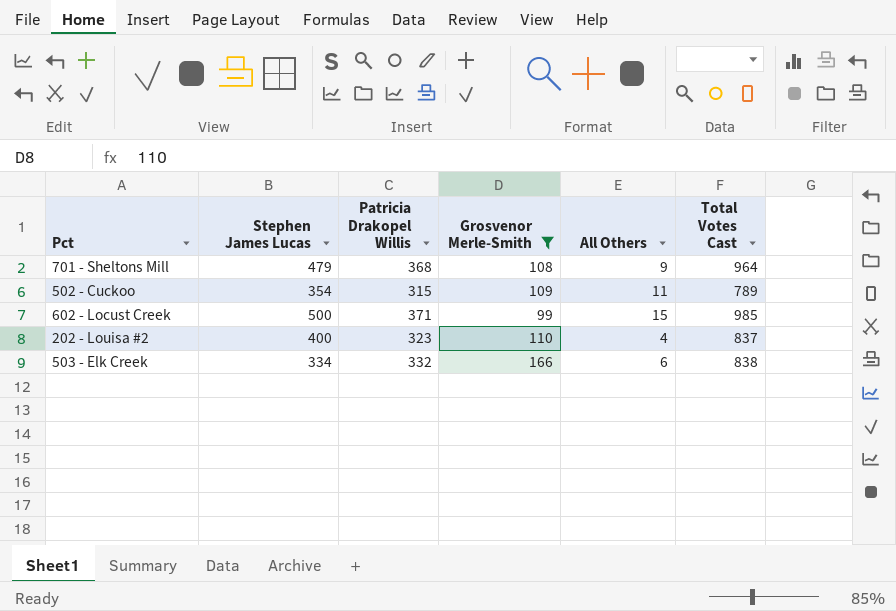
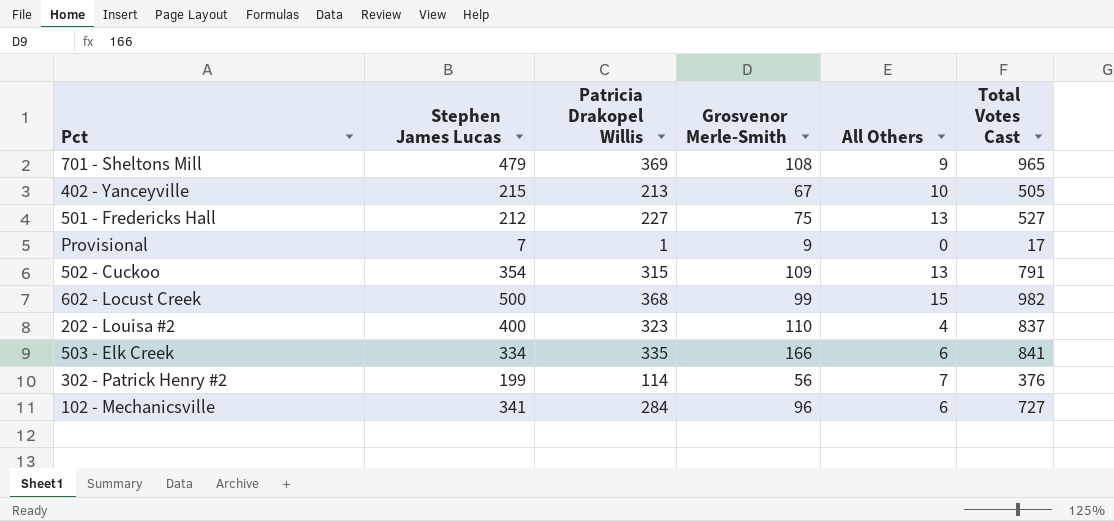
filter: Grosvenor Merle-Smith >= 99 -> none
701 - Sheltons Mill | Patricia Drakopel Willis: 368 -> 369
701 - Sheltons Mill | Total Votes Cast: 964 -> 965
502 - Cuckoo | All Others: 11 -> 13
502 - Cuckoo | Total Votes Cast: 789 -> 791
602 - Locust Creek | Patricia Drakopel Willis: 371 -> 368
602 - Locust Creek | Total Votes Cast: 985 -> 982
503 - Elk Creek | Patricia Drakopel Willis: 332 -> 335
503 - Elk Creek | Total Votes Cast: 838 -> 841

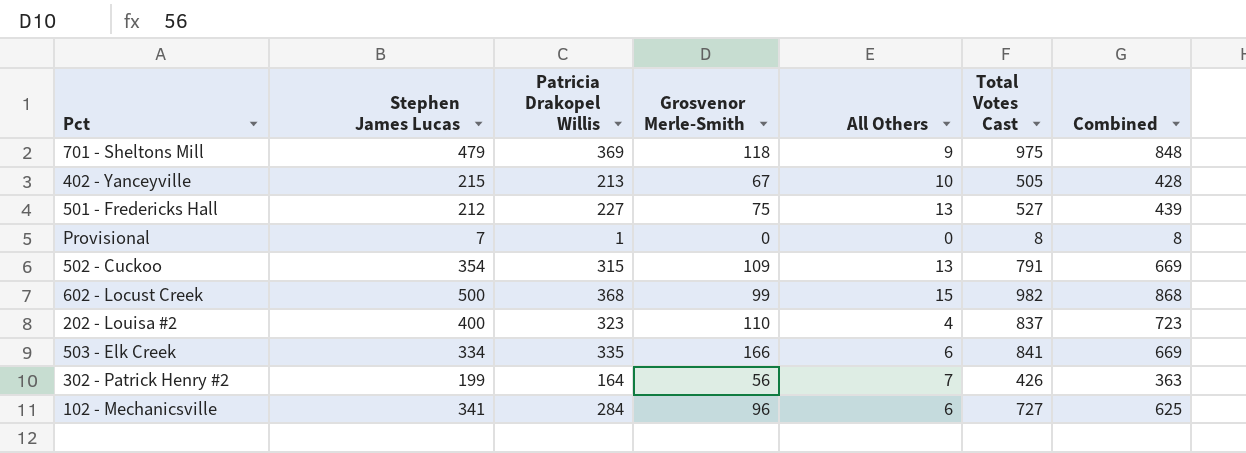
column Combined | formula: none -> [Stephen James Lucas] + [Patricia Drakopel Willis]
701 - Sheltons Mill | Grosvenor Merle-Smith: 108 -> 118
701 - Sheltons Mill | Total Votes Cast: 965 -> 975
Provisional | Grosvenor Merle-Smith: 9 -> 0
Provisional | Total Votes Cast: 17 -> 8
302 - Patrick Henry #2 | Patricia Drakopel Willis: 114 -> 164
302 - Patrick Henry #2 | Total Votes Cast: 376 -> 426

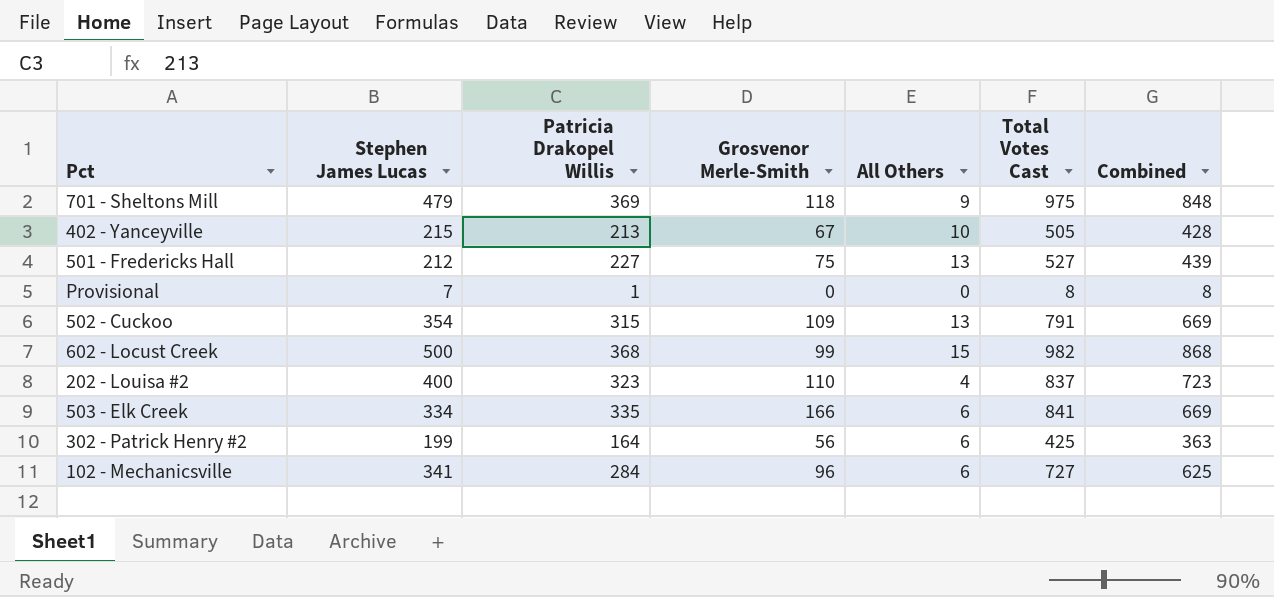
302 - Patrick Henry #2 | All Others: 7 -> 6
302 - Patrick Henry #2 | Total Votes Cast: 426 -> 425

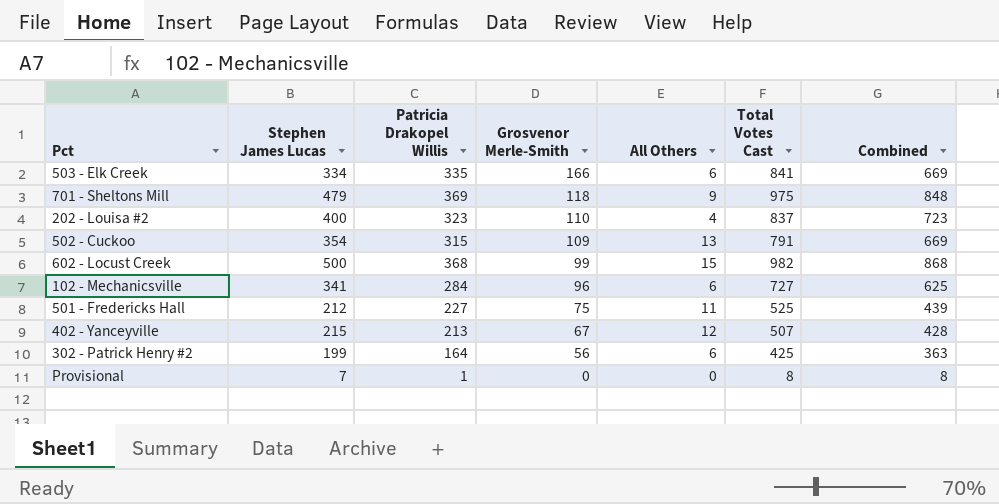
row order: none -> Grosvenor Merle-Smith descending
501 - Fredericks Hall | All Others: 13 -> 11
501 - Fredericks Hall | Total Votes Cast: 527 -> 525
402 - Yanceyville | All Others: 10 -> 12
402 - Yanceyville | Total Votes Cast: 505 -> 507

